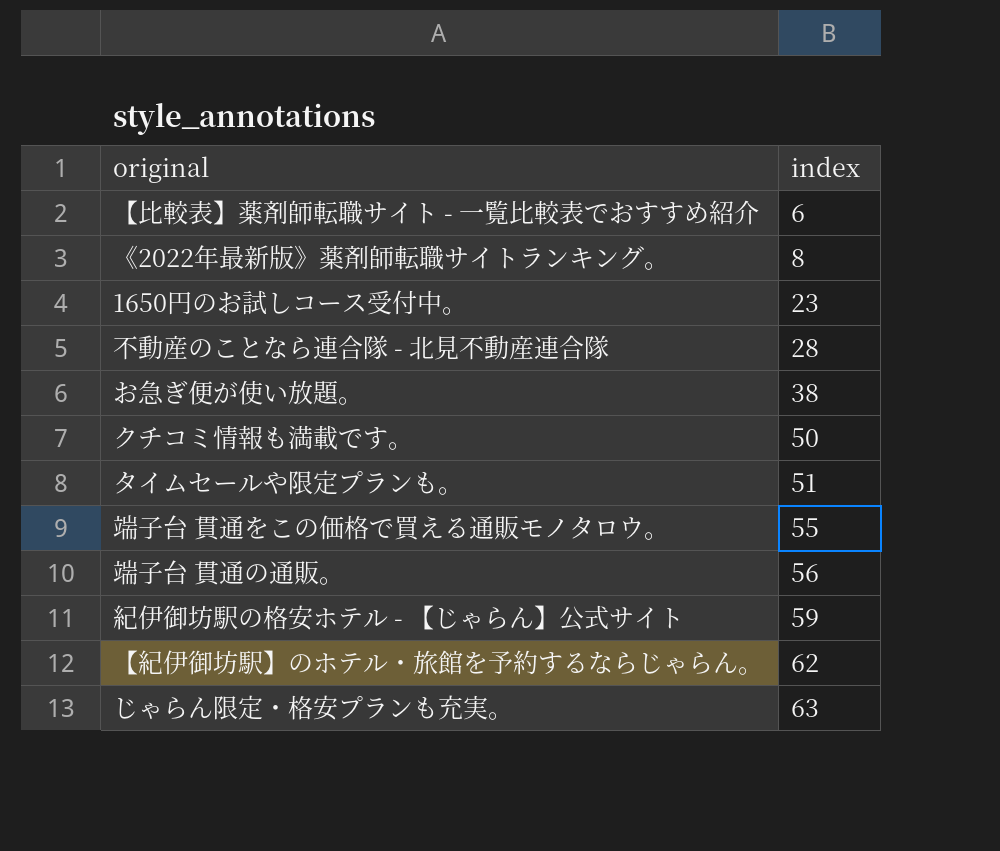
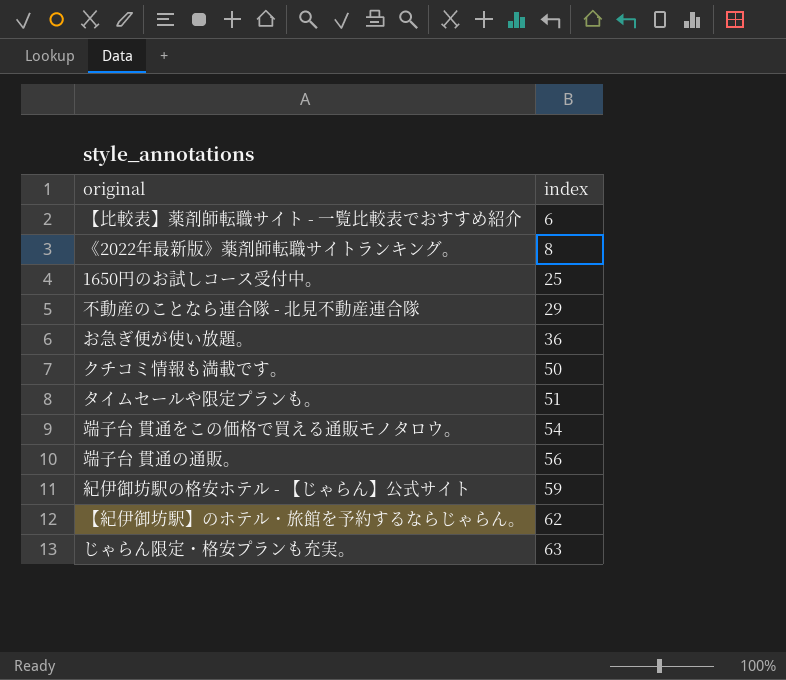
1650円のお試しコース受付中。 | index: 23 -> 25
不動産のことなら連合隊 - 北見不動産連合隊 | index: 28 -> 29
お急ぎ便が使い放題。 | index: 38 -> 36
端子台 貫通をこの価格で買える通販モノタロウ。 | index: 55 -> 54

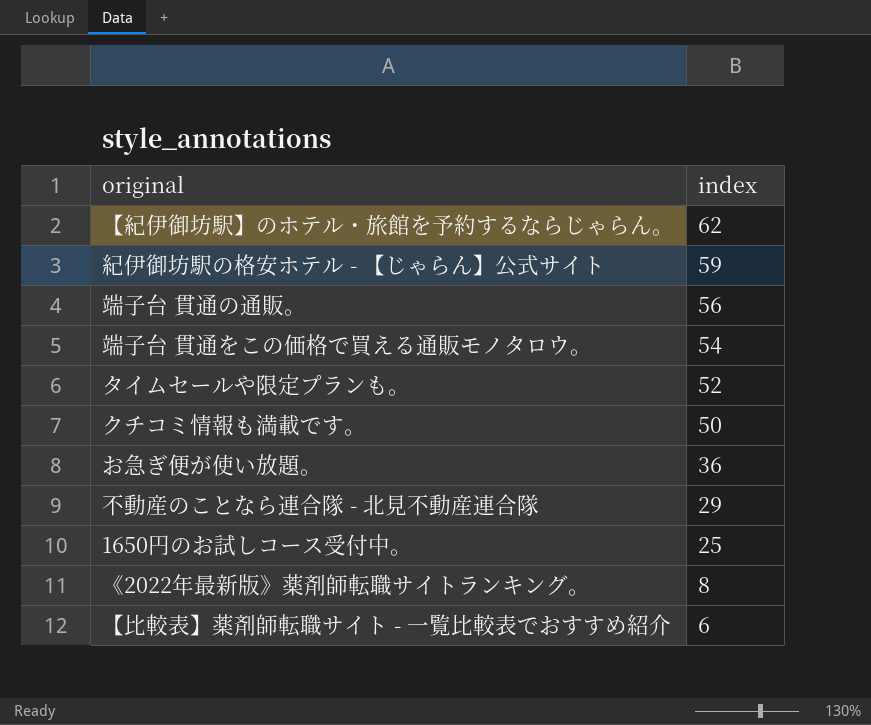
row order: index ascending -> index descending
row じゃらん限定・格安プランも充実。: 63 -> none
タイムセールや限定プランも。 | index: 51 -> 52

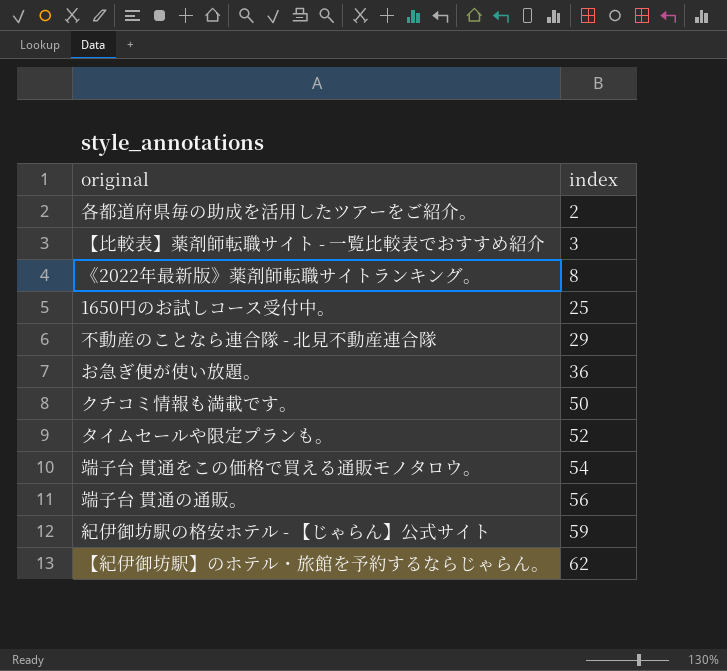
row order: index descending -> index ascending
row 各都道府県毎の助成を活用したツアーをご紹介。: none -> 2
【比較表】薬剤師転職サイト - 一覧比較表でおすすめ紹介 | index: 6 -> 3

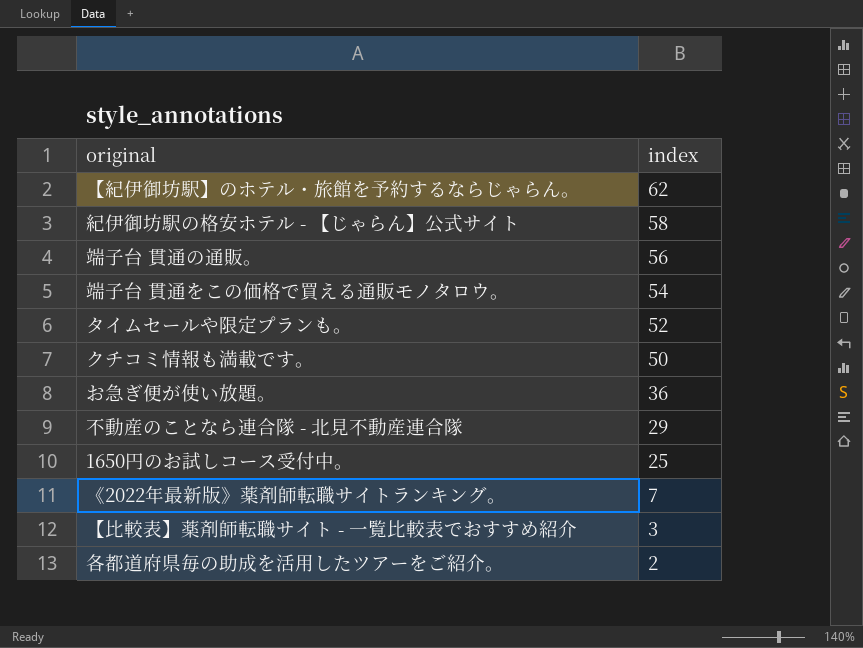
row order: index ascending -> index descending
紀伊御坊駅の格安ホテル - 【じゃらん】公式サイト | index: 59 -> 58
《2022年最新版》薬剤師転職サイトランキング。 | index: 8 -> 7

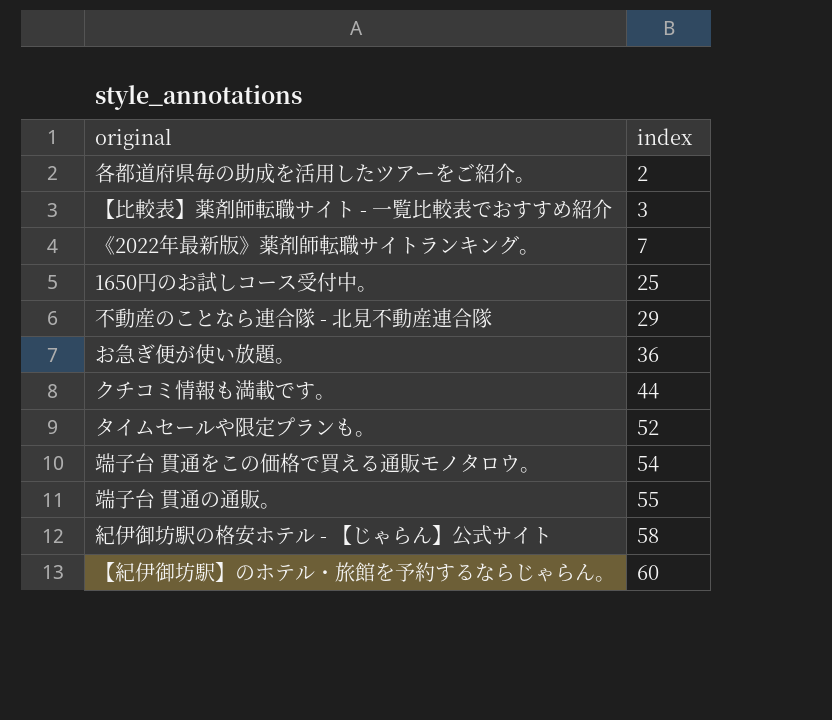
row order: index descending -> index ascending
クチコミ情報も満載です。 | index: 50 -> 44
端子台 貫通の通販。 | index: 56 -> 55
【紀伊御坊駅】のホテル・旅館を予約するならじゃらん。 | index: 62 -> 60

